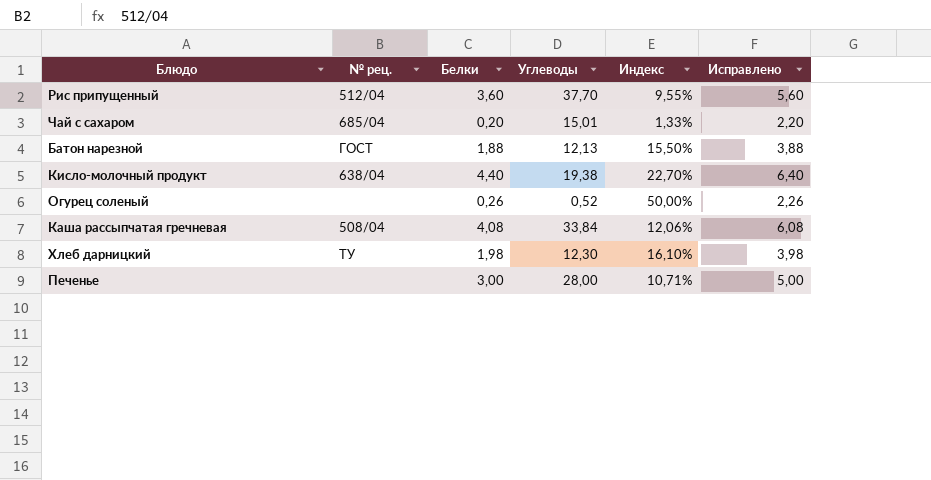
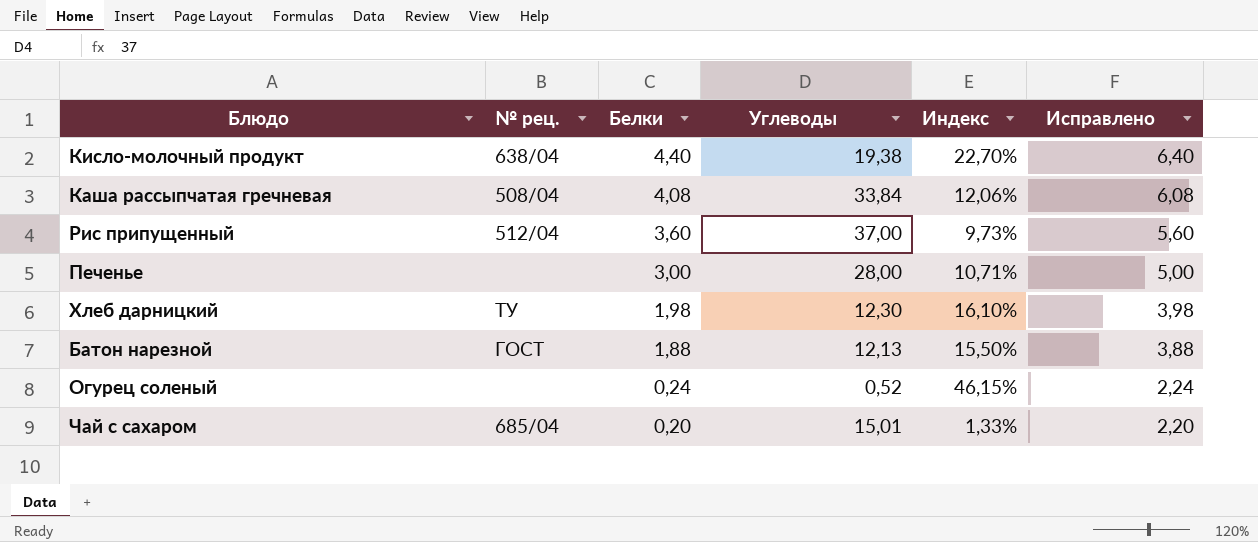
row order: none -> Белки descending
Рис припущенный | Углеводы: 37,70 -> 37,00
Рис припущенный | Индекс: 9,55% -> 9,73%
Огурец соленый | Белки: 0,26 -> 0,24
Огурец соленый | Индекс: 50,00% -> 46,15%
Огурец соленый | Исправлено: 2,26 -> 2,24

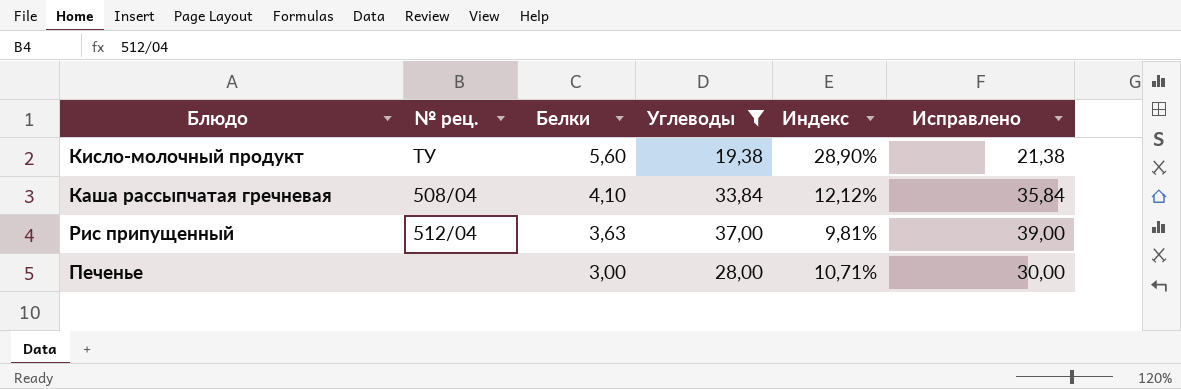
filter: none -> Углеводы >= 19,38
column Исправлено | formula: [Белки] + 2 -> [Углеводы] + 2
Кисло-молочный продукт | № рец.: 638/04 -> ТУ
Кисло-молочный продукт | Белки: 4,40 -> 5,60
Кисло-молочный продукт | Индекс: 22,70% -> 28,90%
Каша рассыпчатая гречневая | Белки: 4,08 -> 4,10
Каша рассыпчатая гречневая | Индекс: 12,06% -> 12,12%
Рис припущенный | Белки: 3,60 -> 3,63
Рис припущенный | Индекс: 9,73% -> 9,81%

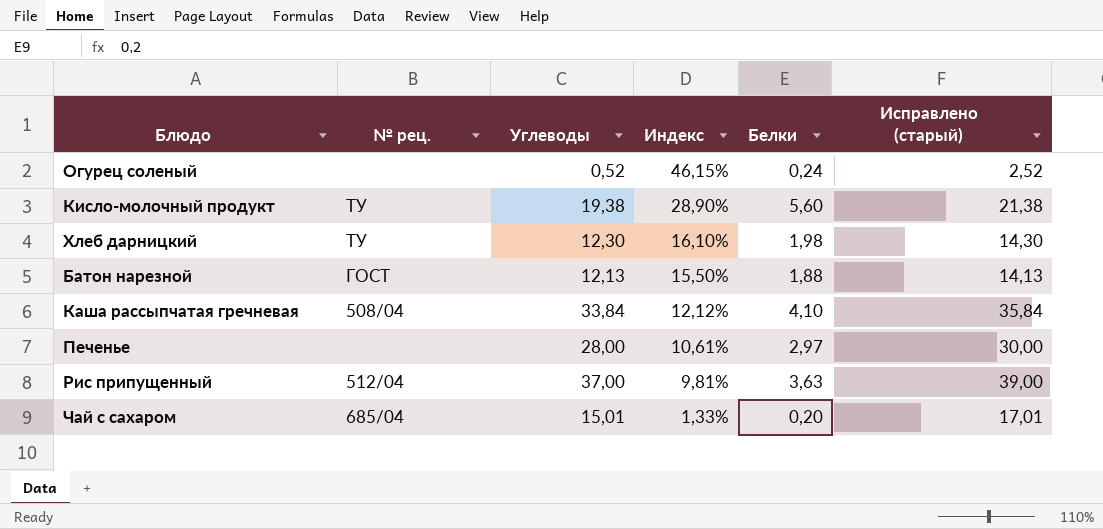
filter: Углеводы >= 19,38 -> none
row order: Белки descending -> Индекс descending
column Белки | position: 3 -> 5
column name: Исправлено -> Исправлено (старый)
Печенье | Индекс: 10,71% -> 10,61%
Печенье | Белки: 3,00 -> 2,97

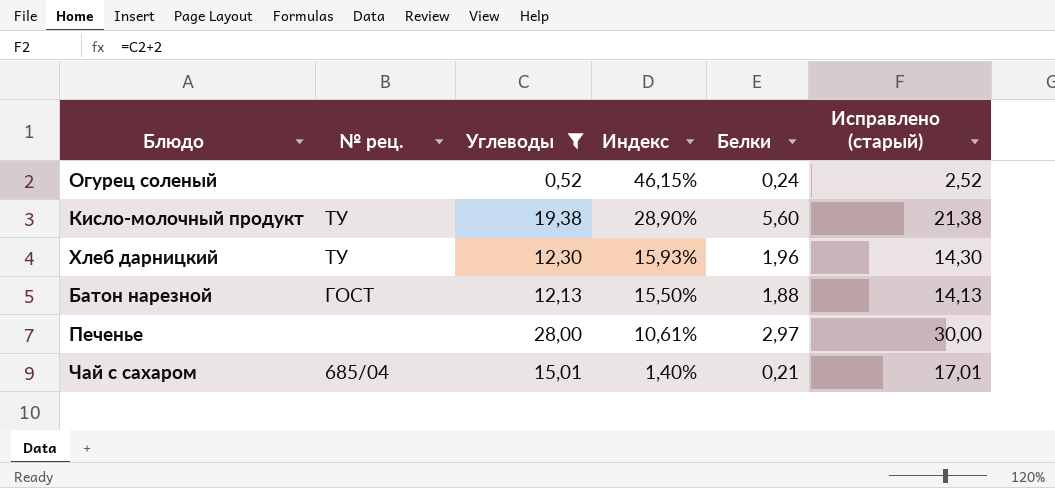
filter: none -> Углеводы <= 28,00
Хлеб дарницкий | Индекс: 16,10% -> 15,93%
Хлеб дарницкий | Белки: 1,98 -> 1,96
Чай с сахаром | Индекс: 1,33% -> 1,40%
Чай с сахаром | Белки: 0,20 -> 0,21

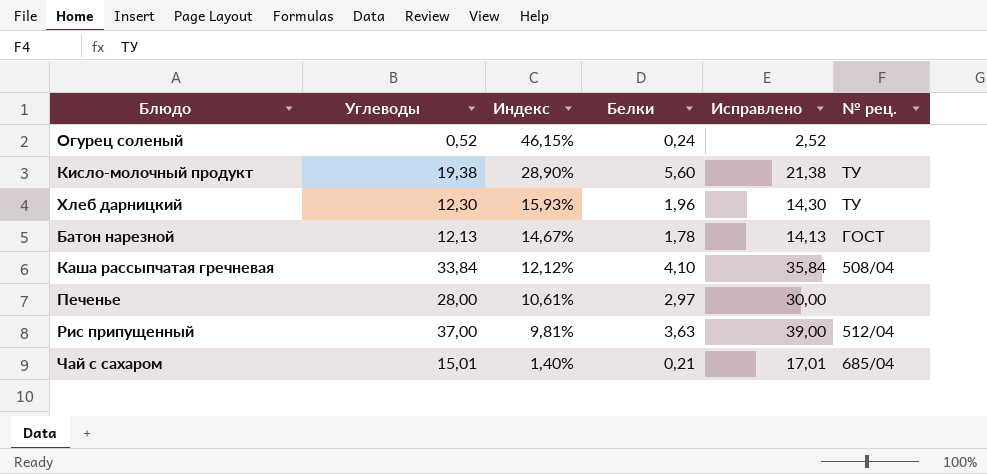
filter: Углеводы <= 28,00 -> none
column name: Исправлено (старый) -> Исправлено
column № рец. | position: 2 -> 6
Батон нарезной | Индекс: 15,50% -> 14,67%
Батон нарезной | Белки: 1,88 -> 1,78

